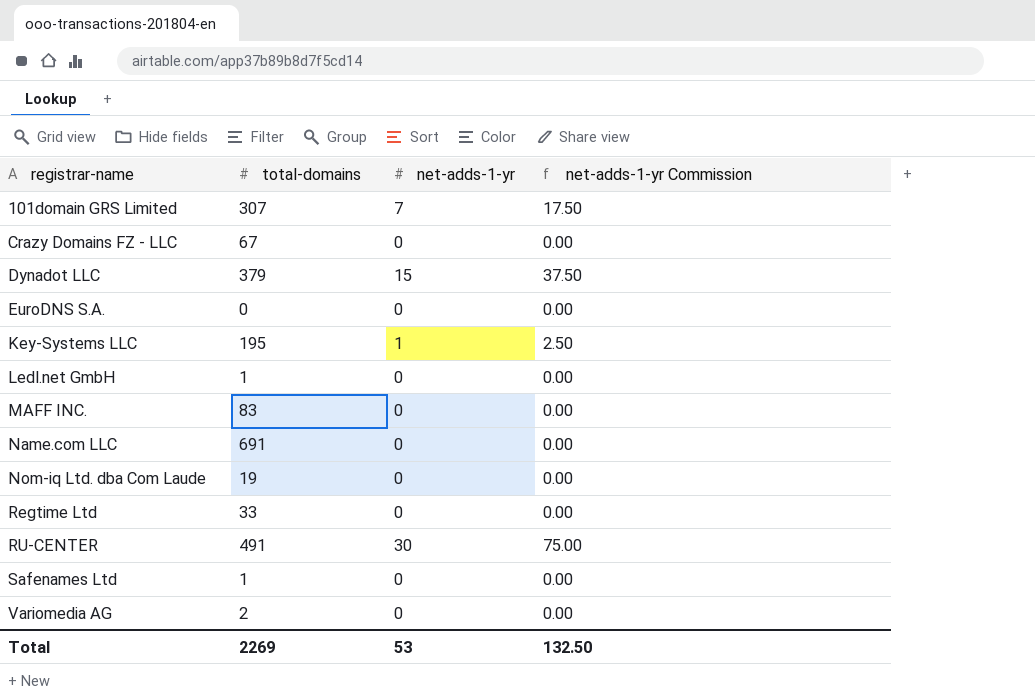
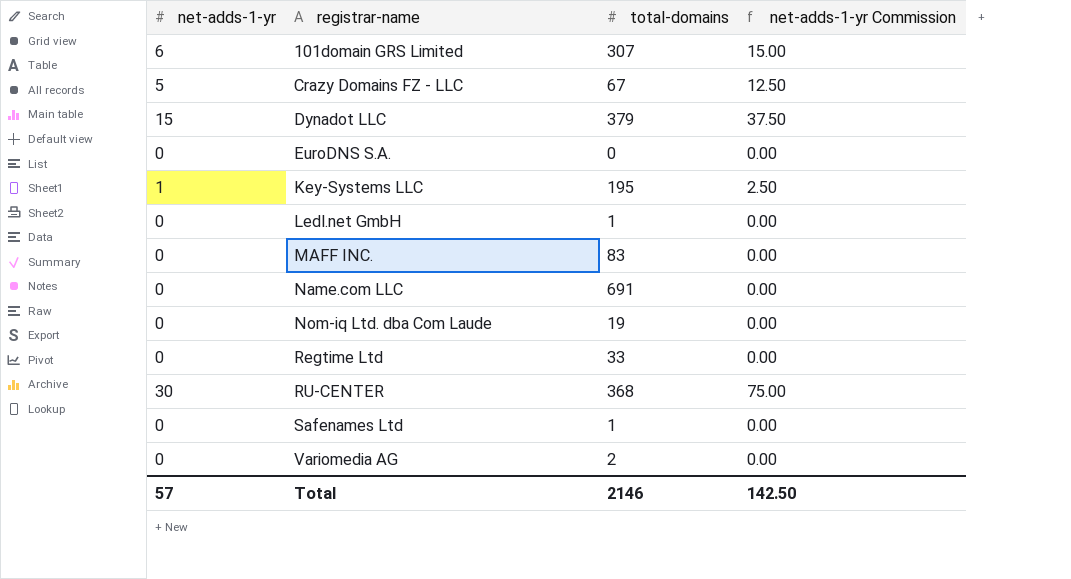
column net-adds-1-yr | position: 3 -> 1
101domain GRS Limited | net-adds-1-yr: 7 -> 6
101domain GRS Limited | net-adds-1-yr Commission: 17.50 -> 15.00
Crazy Domains FZ - LLC | net-adds-1-yr: 0 -> 5
Crazy Domains FZ - LLC | net-adds-1-yr Commission: 0.00 -> 12.50
RU-CENTER | total-domains: 491 -> 368
Total | net-adds-1-yr: 53 -> 57
Total | total-domains: 2269 -> 2146
Total | net-adds-1-yr Commission: 132.50 -> 142.50

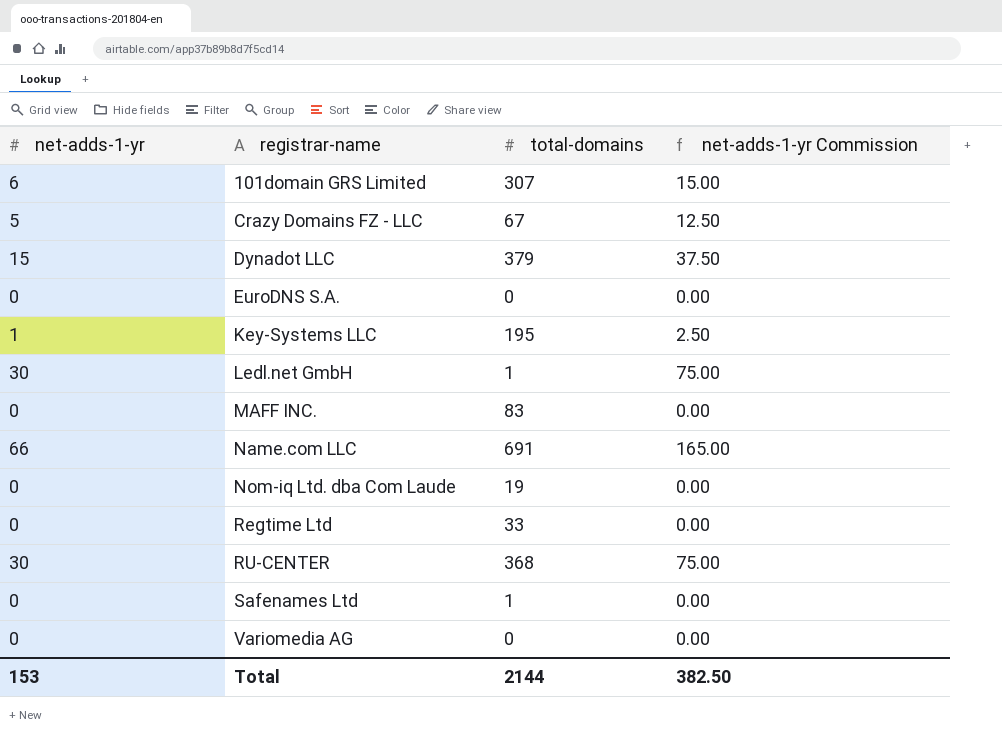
Ledl.net GmbH | net-adds-1-yr: 0 -> 30
Ledl.net GmbH | net-adds-1-yr Commission: 0.00 -> 75.00
Name.com LLC | net-adds-1-yr: 0 -> 66
Name.com LLC | net-adds-1-yr Commission: 0.00 -> 165.00
Variomedia AG | total-domains: 2 -> 0
Total | net-adds-1-yr: 57 -> 153
Total | total-domains: 2146 -> 2144
Total | net-adds-1-yr Commission: 142.50 -> 382.50

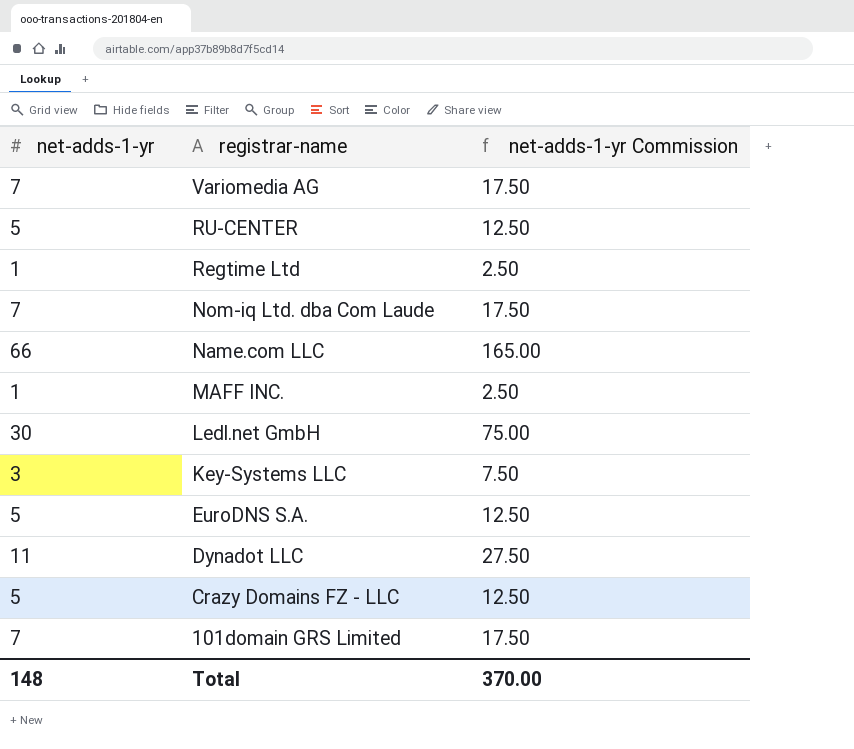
row order: registrar-name ascending -> registrar-name descending
column total-domains | position: 3 -> none
row Safenames Ltd: 0 | 1 | 0.00 -> none
Variomedia AG | net-adds-1-yr: 0 -> 7
Variomedia AG | net-adds-1-yr Commission: 0.00 -> 17.50
RU-CENTER | net-adds-1-yr: 30 -> 5
RU-CENTER | net-adds-1-yr Commission: 75.00 -> 12.50
Regtime Ltd | net-adds-1-yr: 0 -> 1
Regtime Ltd | net-adds-1-yr Commission: 0.00 -> 2.50
Nom-iq Ltd. dba Com Laude | net-adds-1-yr: 0 -> 7
Nom-iq Ltd. dba Com Laude | net-adds-1-yr Commission: 0.00 -> 17.50
MAFF INC. | net-adds-1-yr: 0 -> 1
MAFF INC. | net-adds-1-yr Commission: 0.00 -> 2.50
Key-Systems LLC | net-adds-1-yr: 1 -> 3
Key-Systems LLC | net-adds-1-yr Commission: 2.50 -> 7.50
EuroDNS S.A. | net-adds-1-yr: 0 -> 5
EuroDNS S.A. | net-adds-1-yr Commission: 0.00 -> 12.50
Dynadot LLC | net-adds-1-yr: 15 -> 11
Dynadot LLC | net-adds-1-yr Commission: 37.50 -> 27.50
101domain GRS Limited | net-adds-1-yr: 6 -> 7
101domain GRS Limited | net-adds-1-yr Commission: 15.00 -> 17.50
Total | net-adds-1-yr: 153 -> 148
Total | net-adds-1-yr Commission: 382.50 -> 370.00

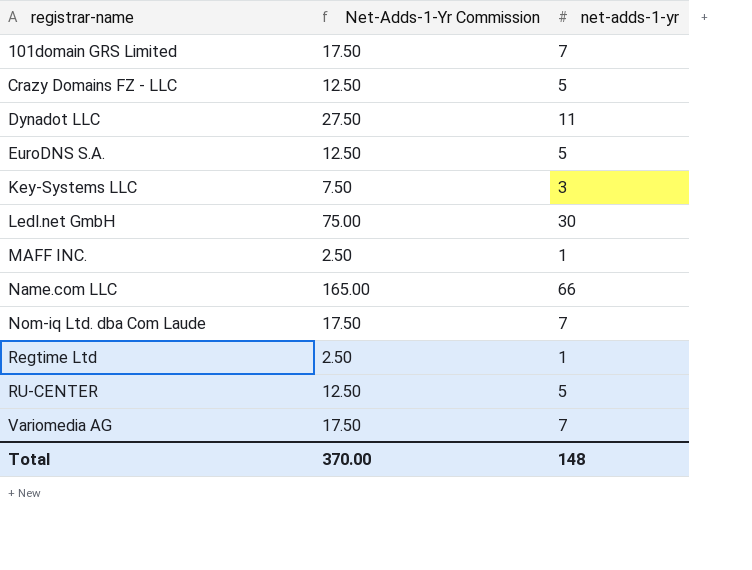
row order: registrar-name descending -> registrar-name ascending
column name: net-adds-1-yr Commission -> Net-Adds-1-Yr Commission
column net-adds-1-yr | position: 1 -> 3

